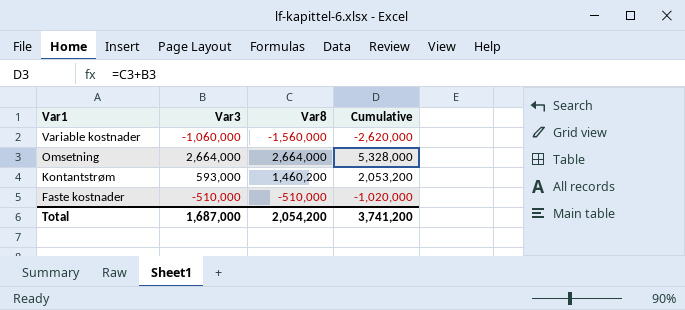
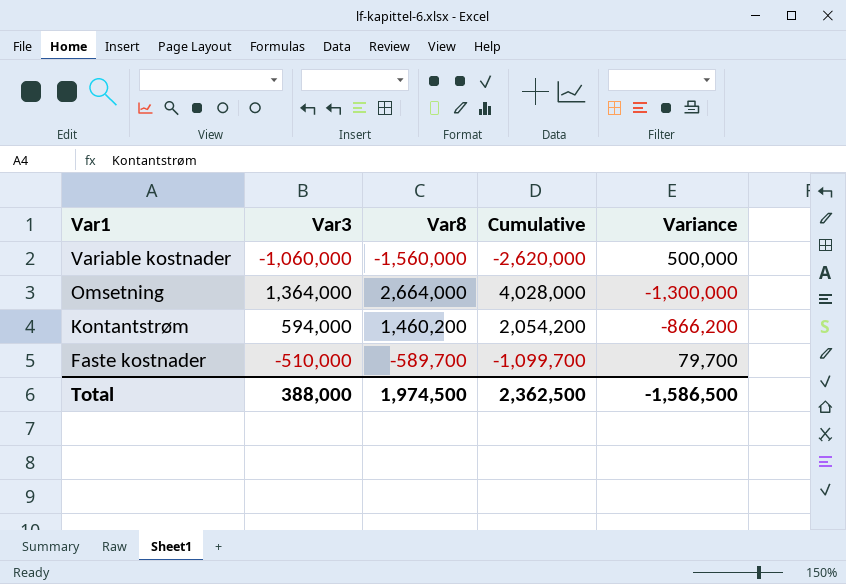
column Variance | formula: none -> [Var3] - [Var8]
Omsetning | Var3: 2,664,000 -> 1,364,000
Omsetning | Cumulative: 5,328,000 -> 4,028,000
Kontantstrøm | Var3: 593,000 -> 594,000
Kontantstrøm | Cumulative: 2,053,200 -> 2,054,200
Faste kostnader | Var8: -510,000 -> -589,700
Faste kostnader | Cumulative: -1,020,000 -> -1,099,700
Total | Var3: 1,687,000 -> 388,000
Total | Var8: 2,054,200 -> 1,974,500
Total | Cumulative: 3,741,200 -> 2,362,500

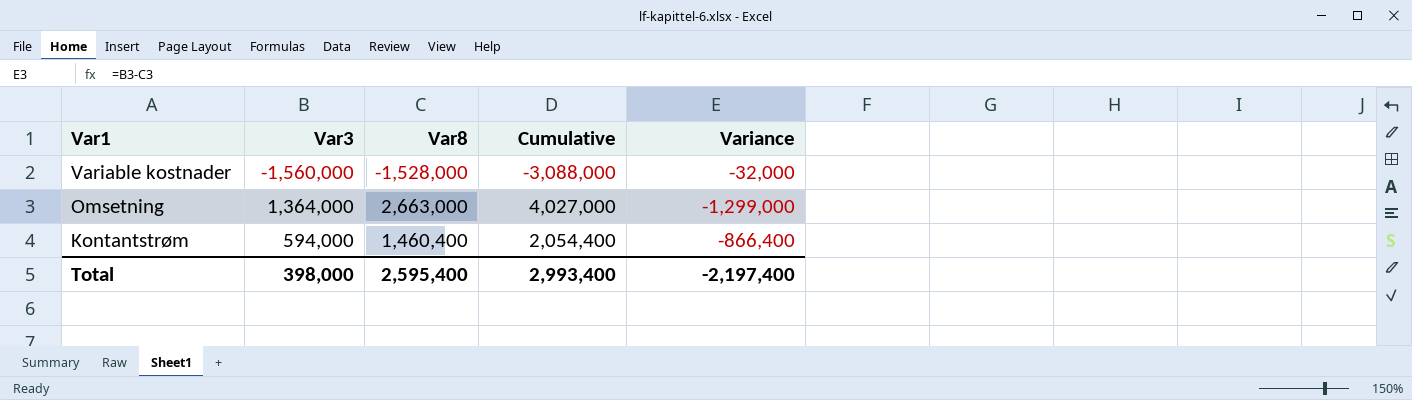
row Faste kostnader: -510,000 | -589,700 | -1,099,700 | 79,700 -> none
Variable kostnader | Var3: -1,060,000 -> -1,560,000
Variable kostnader | Var8: -1,560,000 -> -1,528,000
Variable kostnader | Cumulative: -2,620,000 -> -3,088,000
Variable kostnader | Variance: 500,000 -> -32,000
Omsetning | Var8: 2,664,000 -> 2,663,000
Omsetning | Cumulative: 4,028,000 -> 4,027,000
Omsetning | Variance: -1,300,000 -> -1,299,000
Kontantstrøm | Var8: 1,460,200 -> 1,460,400
Kontantstrøm | Cumulative: 2,054,200 -> 2,054,400
Kontantstrøm | Variance: -866,200 -> -866,400
Total | Var3: 388,000 -> 398,000
Total | Var8: 1,974,500 -> 2,595,400
Total | Cumulative: 2,362,500 -> 2,993,400
Total | Variance: -1,586,500 -> -2,197,400

